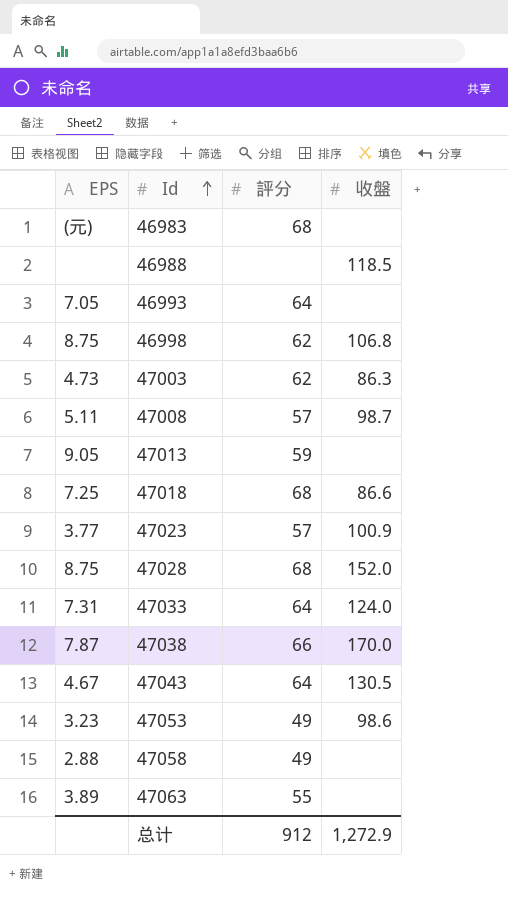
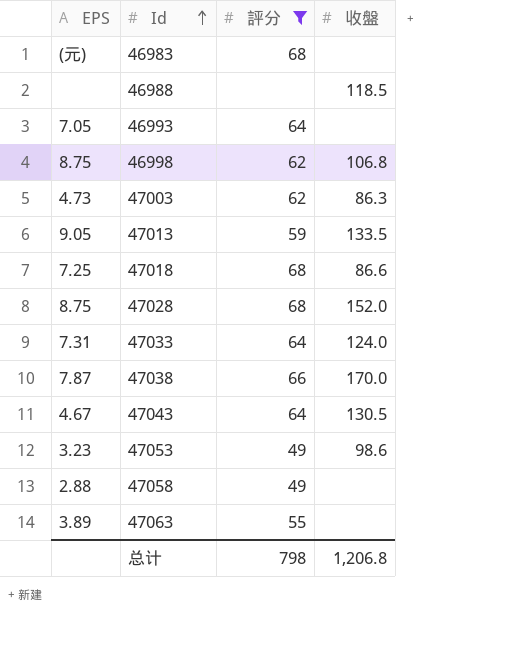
filter: none -> 評分 != 57
47013 | 收盤: none -> 133.5
总计 | 評分: 912 -> 798
总计 | 收盤: 1,272.9 -> 1,206.8

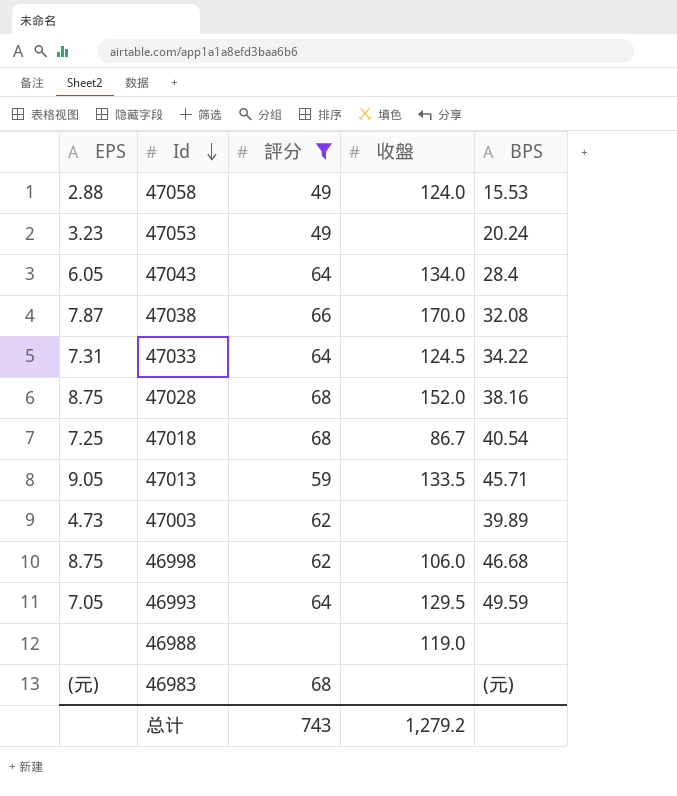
row order: Id ascending -> Id descending
column BPS | position: none -> 5
row 47063: 3.89 | 55 | none -> none
47058 | 收盤: none -> 124.0
47053 | 收盤: 98.6 -> none
47043 | EPS: 4.67 -> 6.05
47043 | 收盤: 130.5 -> 134.0
47033 | 收盤: 124.0 -> 124.5
47018 | 收盤: 86.6 -> 86.7
47003 | 收盤: 86.3 -> none
46998 | 收盤: 106.8 -> 106.0
46993 | 收盤: none -> 129.5
46988 | 收盤: 118.5 -> 119.0
总计 | 評分: 798 -> 743
总计 | 收盤: 1,206.8 -> 1,279.2

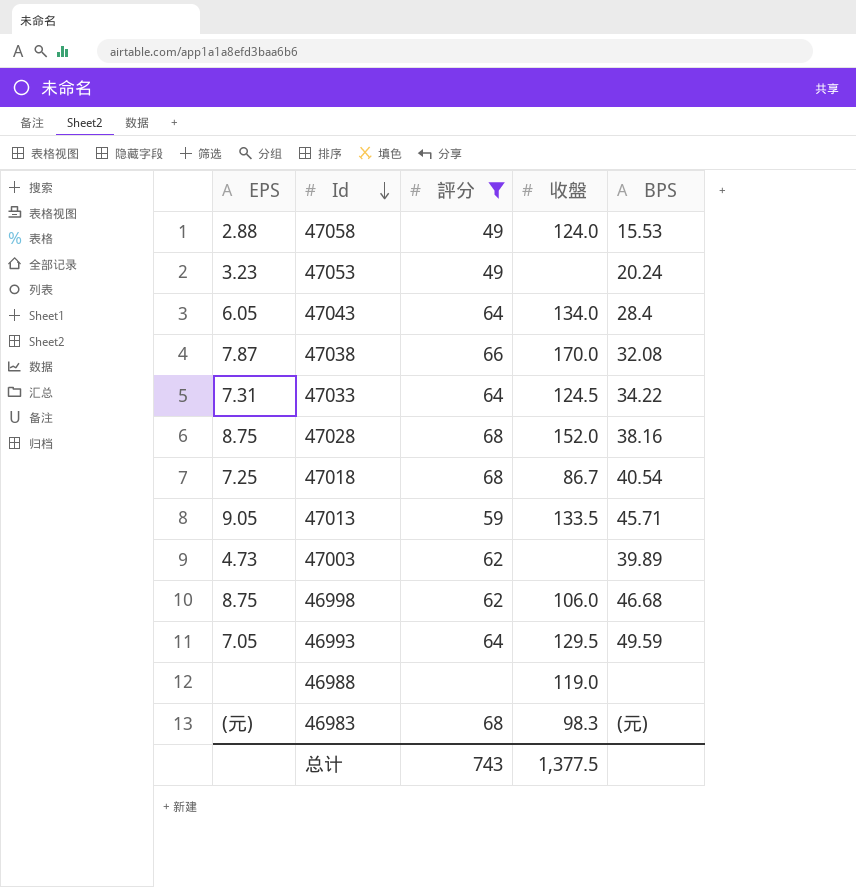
46983 | 收盤: none -> 98.3
总计 | 收盤: 1,279.2 -> 1,377.5

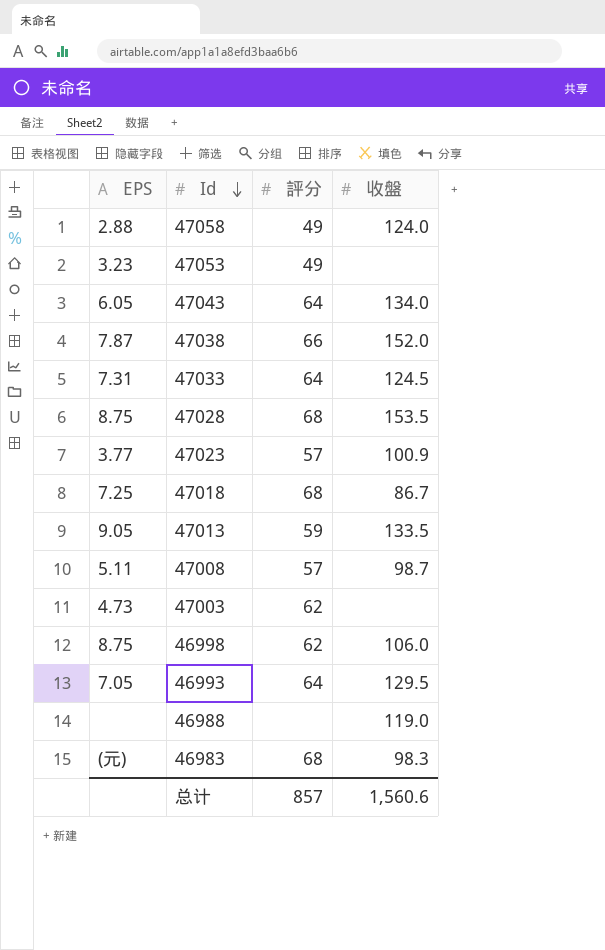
filter: 評分 != 57 -> none
column BPS | position: 5 -> none
47038 | 收盤: 170.0 -> 152.0
47028 | 收盤: 152.0 -> 153.5
总计 | 評分: 743 -> 857
总计 | 收盤: 1,377.5 -> 1,560.6

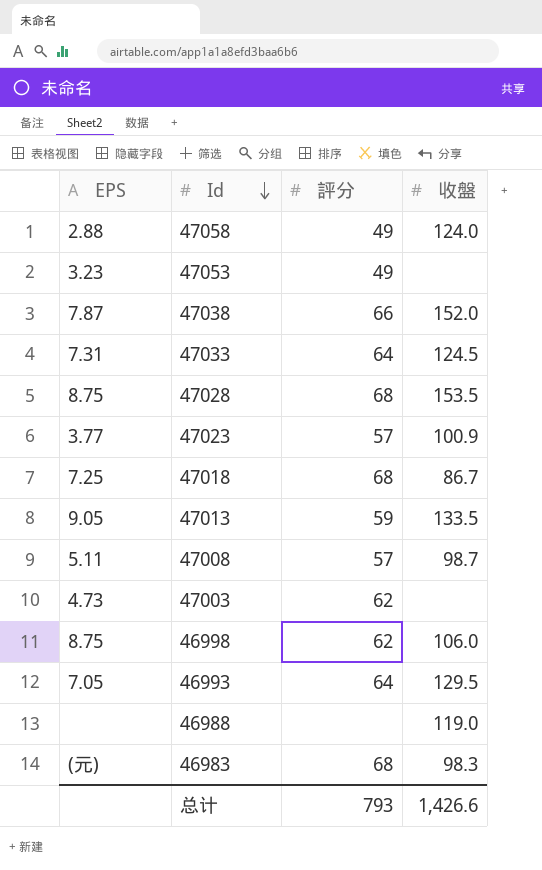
row 47043: 6.05 | 64 | 134.0 -> none
总计 | 評分: 857 -> 793
总计 | 收盤: 1,560.6 -> 1,426.6

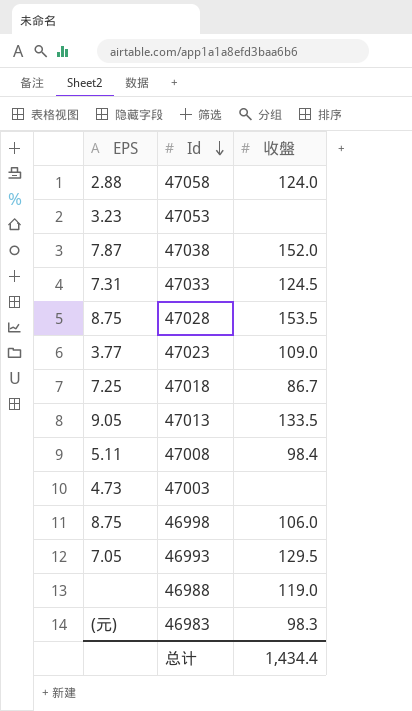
column 評分 | position: 3 -> none
47023 | 收盤: 100.9 -> 109.0
47008 | 收盤: 98.7 -> 98.4
总计 | 收盤: 1,426.6 -> 1,434.4

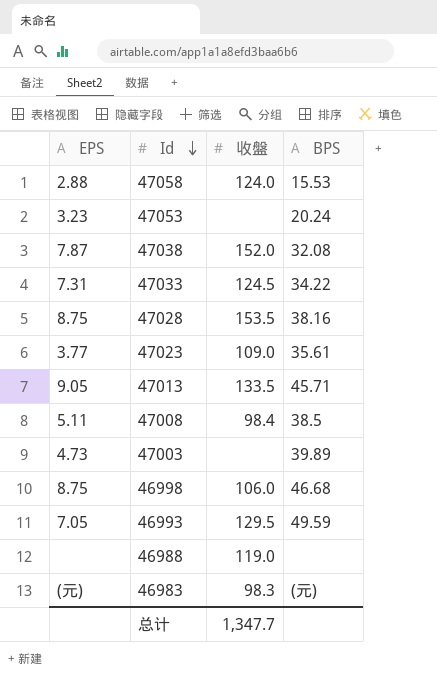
column BPS | position: none -> 4
row 47018: 7.25 | 86.7 -> none
总计 | 收盤: 1,434.4 -> 1,347.7

